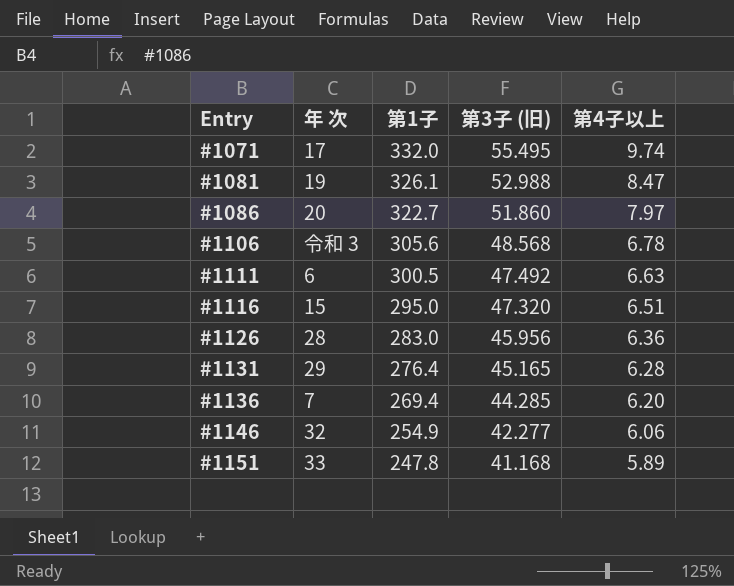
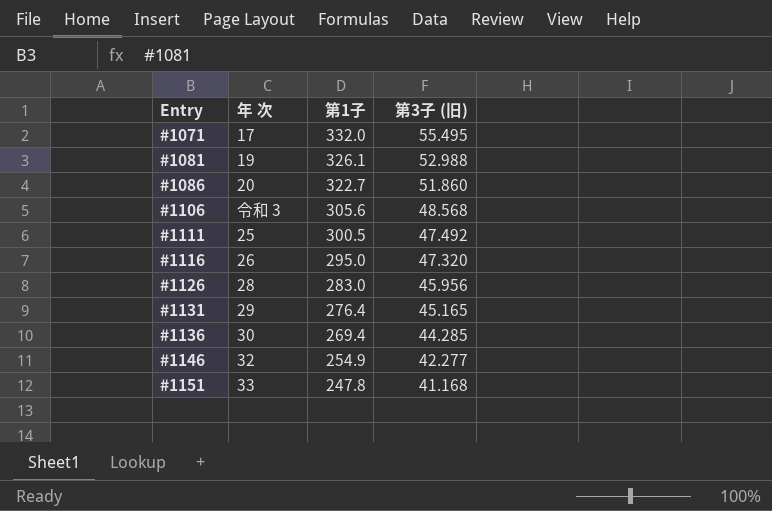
column 第4子以上 | position: 5 -> none
#1111 | 年 次: 6 -> 25
#1116 | 年 次: 15 -> 26
#1136 | 年 次: 7 -> 30

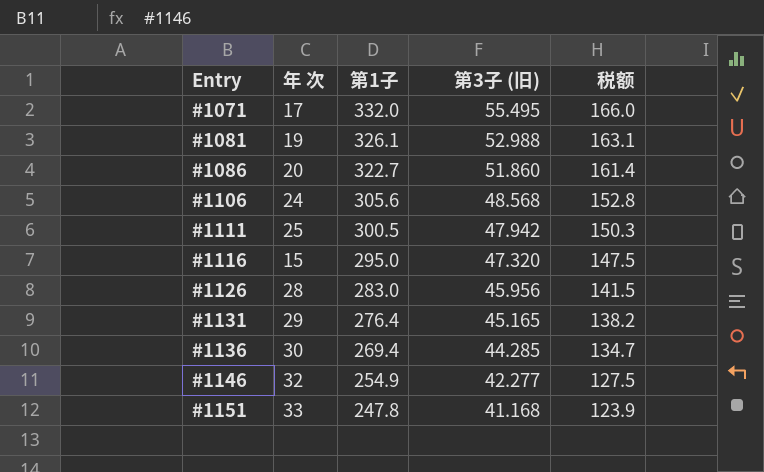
column 税额 | formula: none -> [第1子] * 0.5
#1106 | 年 次: 令和 3 -> 24
#1111 | 第3子 (旧): 47.492 -> 47.942
#1116 | 年 次: 26 -> 15

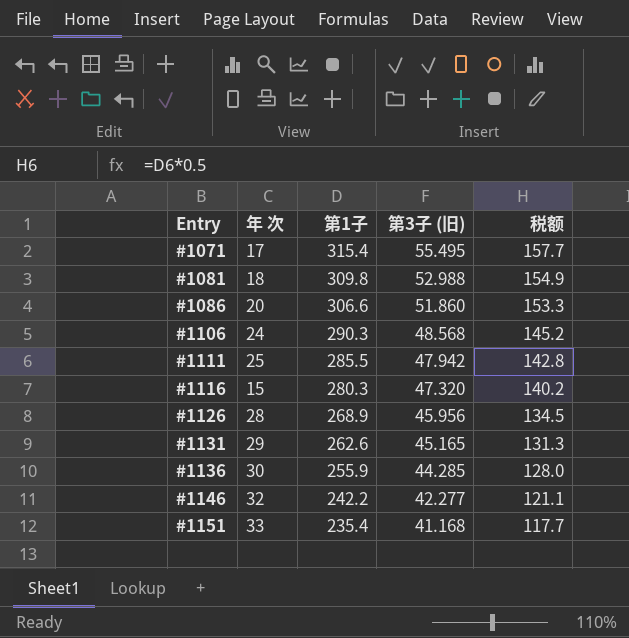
#1071 | 第1子: 332.0 -> 315.4
#1071 | 税额: 166.0 -> 157.7
#1081 | 年 次: 19 -> 18
#1081 | 第1子: 326.1 -> 309.8
#1081 | 税额: 163.1 -> 154.9
#1086 | 第1子: 322.7 -> 306.6
#1086 | 税额: 161.4 -> 153.3
#1106 | 第1子: 305.6 -> 290.3
#1106 | 税额: 152.8 -> 145.2
#1111 | 第1子: 300.5 -> 285.5
#1111 | 税额: 150.3 -> 142.8
#1116 | 第1子: 295.0 -> 280.3
#1116 | 税额: 147.5 -> 140.2
#1126 | 第1子: 283.0 -> 268.9
#1126 | 税额: 141.5 -> 134.5
#1131 | 第1子: 276.4 -> 262.6
#1131 | 税额: 138.2 -> 131.3
#1136 | 第1子: 269.4 -> 255.9
#1136 | 税额: 134.7 -> 128.0
#1146 | 第1子: 254.9 -> 242.2
#1146 | 税额: 127.5 -> 121.1
#1151 | 第1子: 247.8 -> 235.4
#1151 | 税额: 123.9 -> 117.7

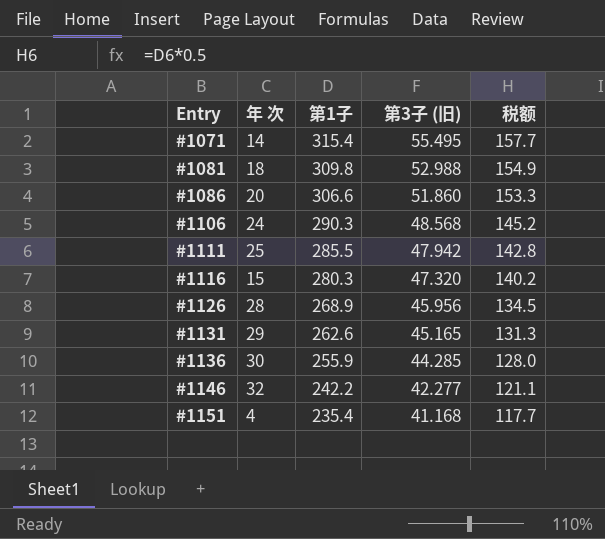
#1071 | 年 次: 17 -> 14
#1151 | 年 次: 33 -> 4

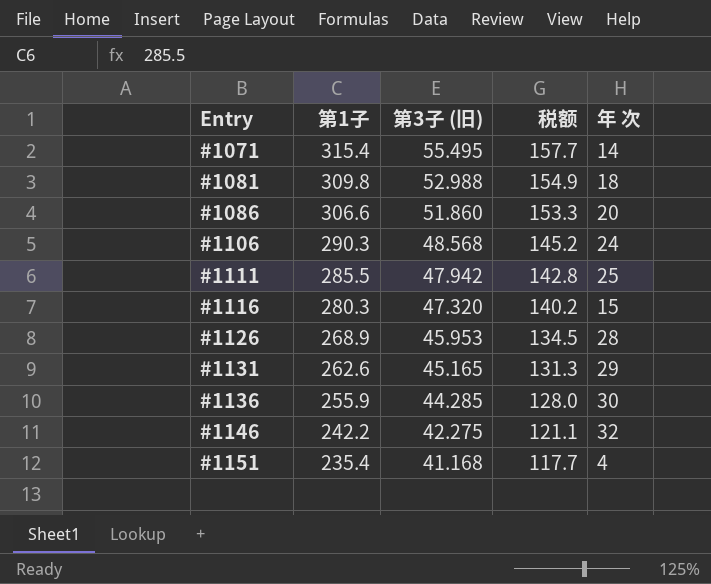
column 年 次 | position: 2 -> 5
#1126 | 第3子 (旧): 45.956 -> 45.953
#1146 | 第3子 (旧): 42.277 -> 42.275

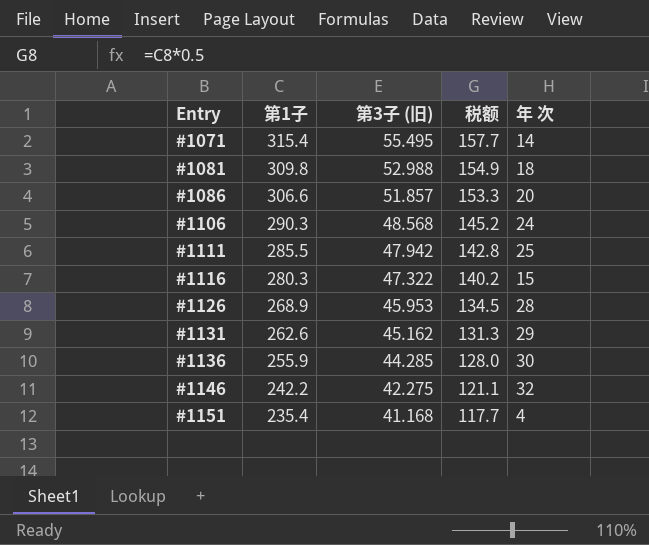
#1086 | 第3子 (旧): 51.860 -> 51.857
#1116 | 第3子 (旧): 47.320 -> 47.322
#1131 | 第3子 (旧): 45.165 -> 45.162

